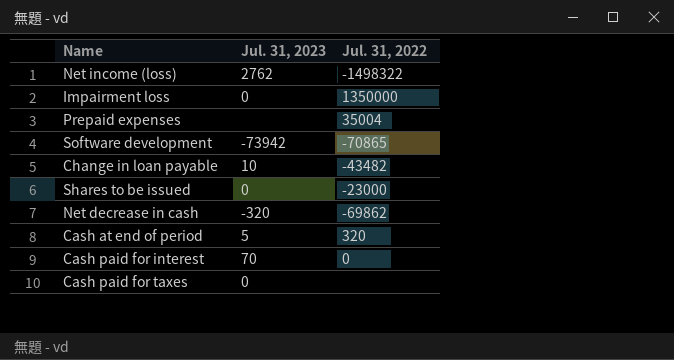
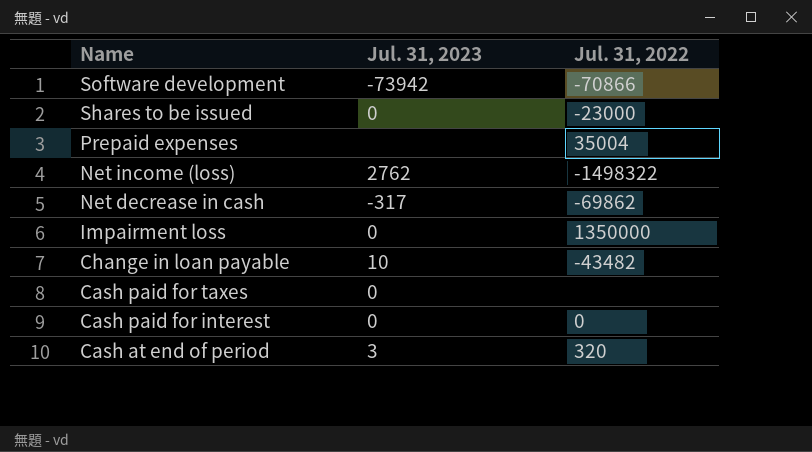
row order: none -> Name descending
Software development | Jul. 31, 2022: -70865 -> -70866
Net decrease in cash | Jul. 31, 2023: -320 -> -317
Cash paid for interest | Jul. 31, 2023: 70 -> 0
Cash at end of period | Jul. 31, 2023: 5 -> 3

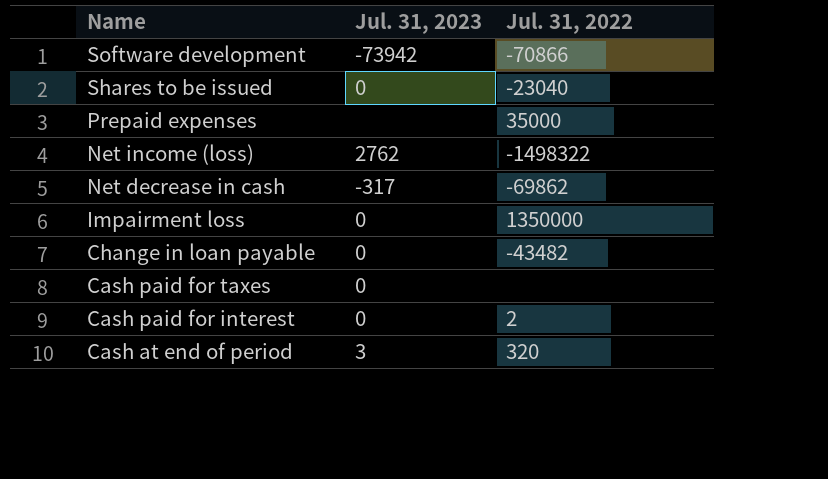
Shares to be issued | Jul. 31, 2022: -23000 -> -23040
Prepaid expenses | Jul. 31, 2022: 35004 -> 35000
Change in loan payable | Jul. 31, 2023: 10 -> 0
Cash paid for interest | Jul. 31, 2022: 0 -> 2

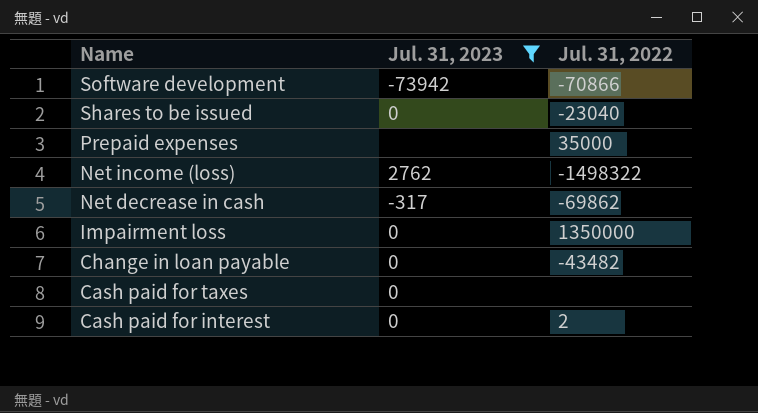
filter: none -> Jul. 31, 2023 != 3

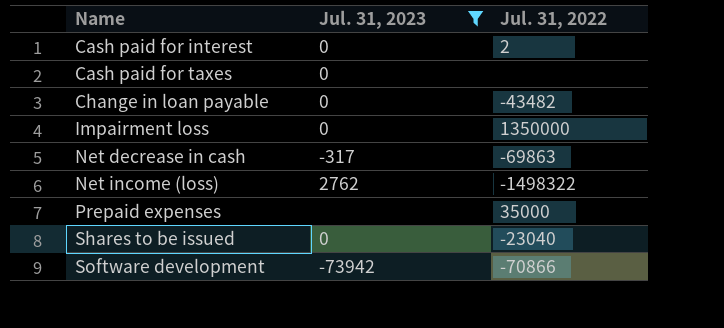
row order: Name descending -> Name ascending
Net decrease in cash | Jul. 31, 2022: -69862 -> -69863

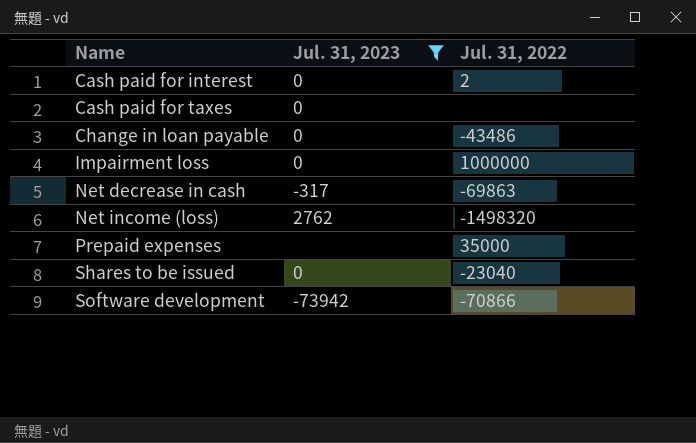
Change in loan payable | Jul. 31, 2022: -43482 -> -43486
Impairment loss | Jul. 31, 2022: 1350000 -> 1000000
Net income (loss) | Jul. 31, 2022: -1498322 -> -1498320

